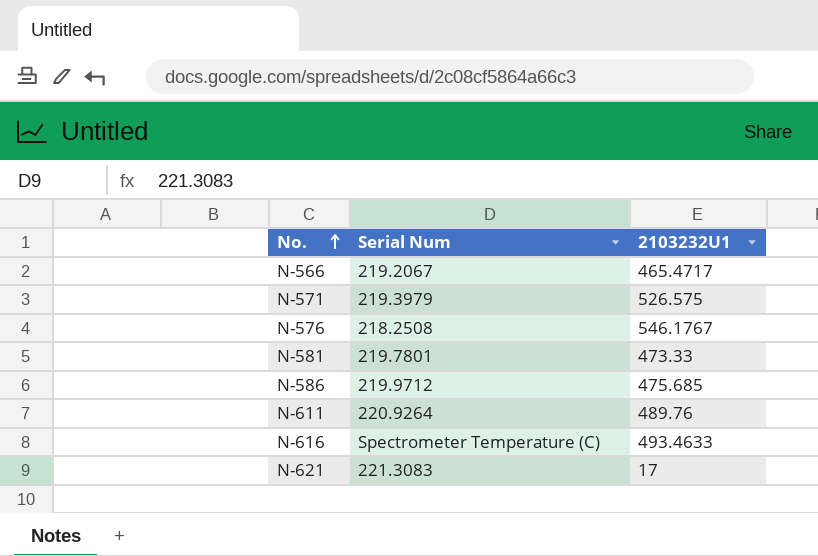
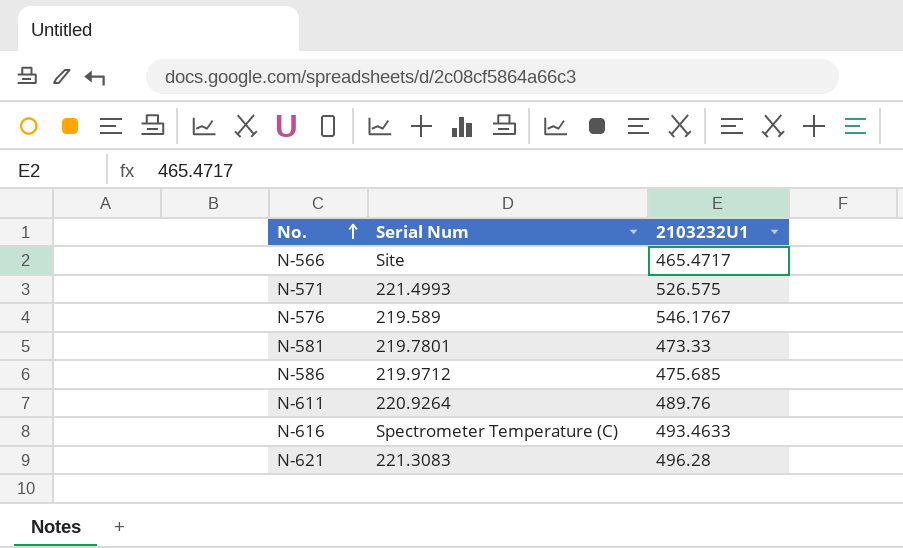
N-566 | Serial Num: 219.2067 -> Site
N-571 | Serial Num: 219.3979 -> 221.4993
N-576 | Serial Num: 218.2508 -> 219.589
N-621 | 2103232U1: 17 -> 496.28

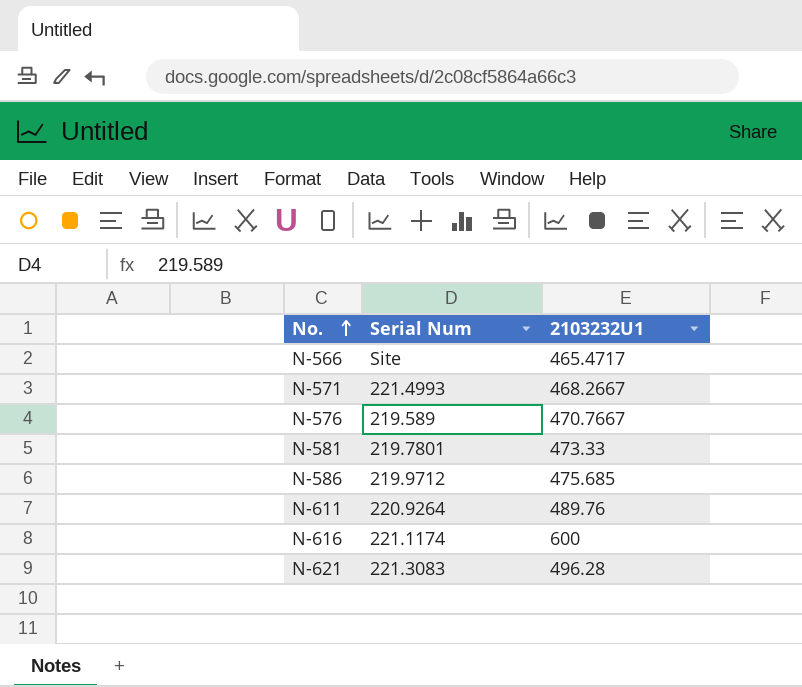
N-571 | 2103232U1: 526.575 -> 468.2667
N-576 | 2103232U1: 546.1767 -> 470.7667
N-616 | Serial Num: Spectrometer Temperature (C) -> 221.1174
N-616 | 2103232U1: 493.4633 -> 600

